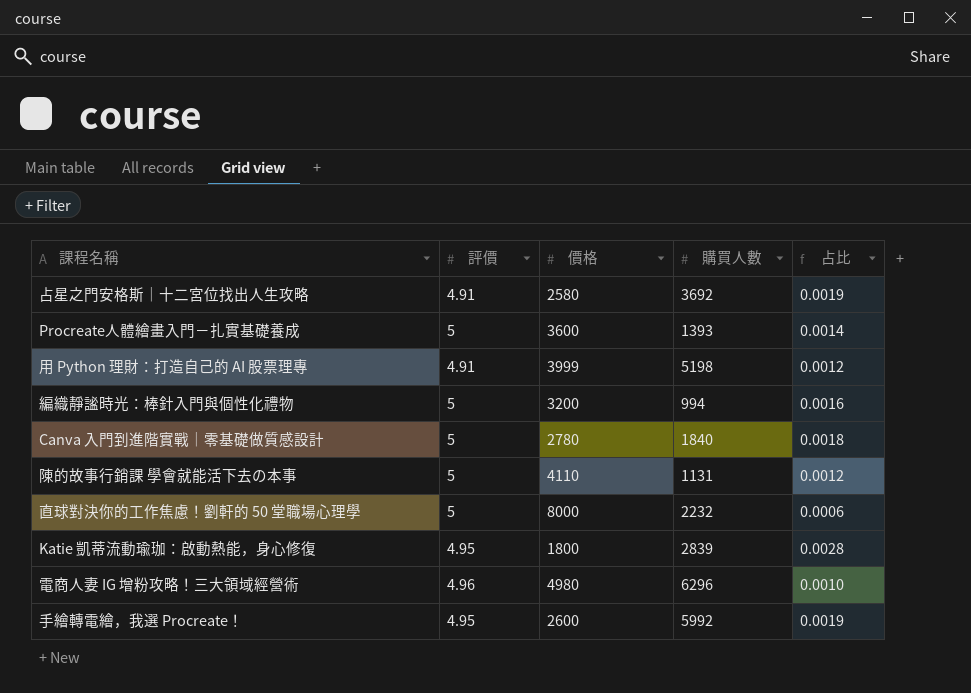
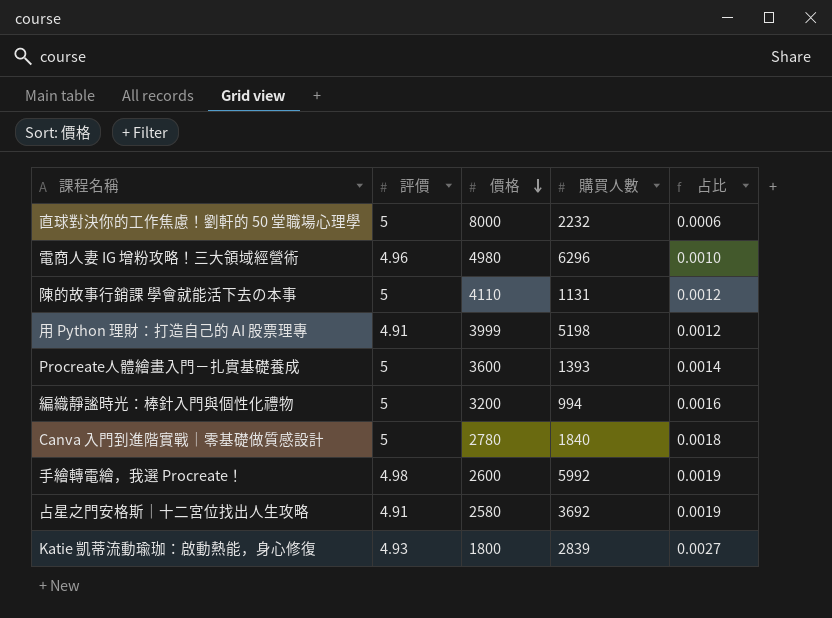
row order: none -> 價格 descending
手繪轉電繪，我選 Procreate！ | 評價: 4.95 -> 4.98
Katie 凱蒂流動瑜珈：啟動熱能，身心修復 | 評價: 4.95 -> 4.93
Katie 凱蒂流動瑜珈：啟動熱能，身心修復 | 占比: 0.0028 -> 0.0027

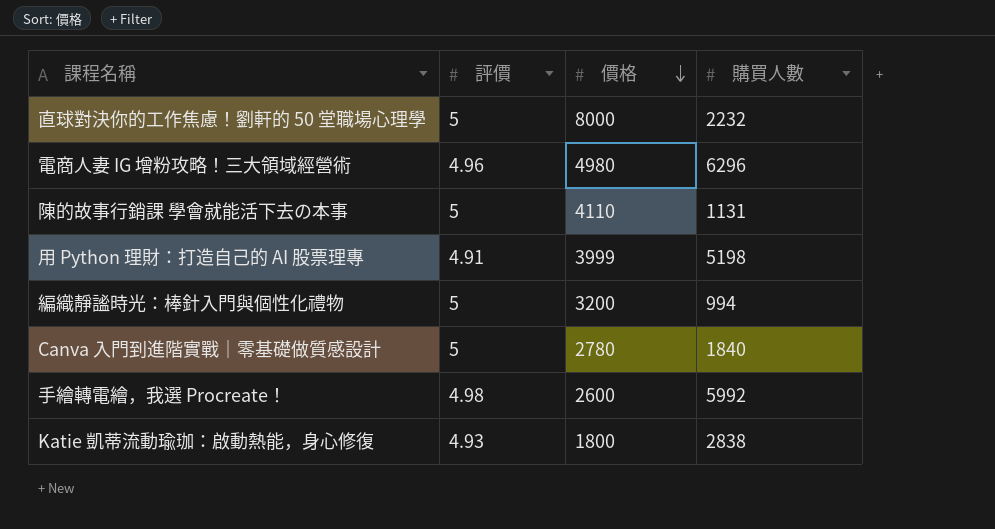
column 占比 | formula: [評價] / [價格] -> none
row Procreate人體繪畫入門－扎實基礎養成: 5 | 3600 | 1393 | 0.0014 -> none
row 占星之門安格斯｜十二宮位找出人生攻略: 4.91 | 2580 | 3692 | 0.0019 -> none
Katie 凱蒂流動瑜珈：啟動熱能，身心修復 | 購買人數: 2839 -> 2838

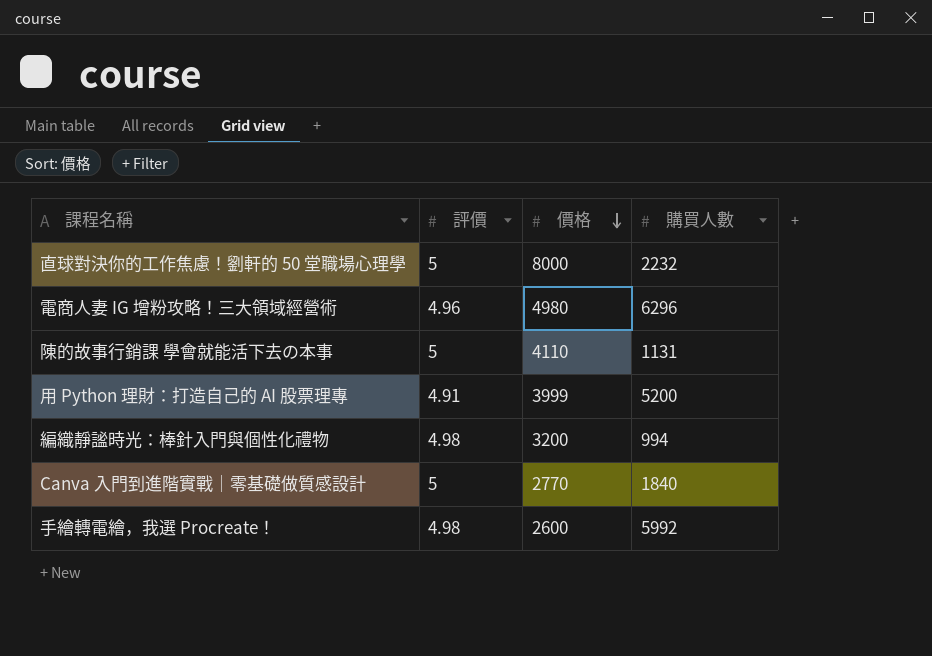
row Katie 凱蒂流動瑜珈：啟動熱能，身心修復: 4.93 | 1800 | 2838 -> none
用 Python 理財：打造自己的 AI 股票理專 | 購買人數: 5198 -> 5200
編織靜謐時光：棒針入門與個性化禮物 | 評價: 5 -> 4.98
Canva 入門到進階實戰｜零基礎做質感設計 | 價格: 2780 -> 2770

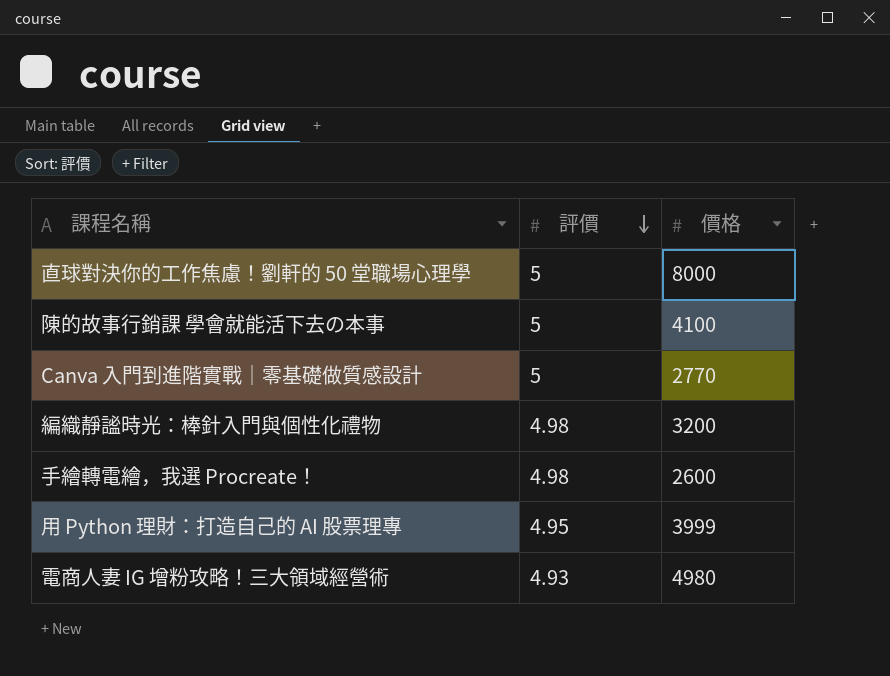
row order: 價格 descending -> 評價 descending
column 購買人數 | position: 4 -> none
陳的故事行銷課 學會就能活下去の本事 | 價格: 4110 -> 4100
用 Python 理財：打造自己的 AI 股票理專 | 評價: 4.91 -> 4.95
電商人妻 IG 增粉攻略！三大領域經營術 | 評價: 4.96 -> 4.93

